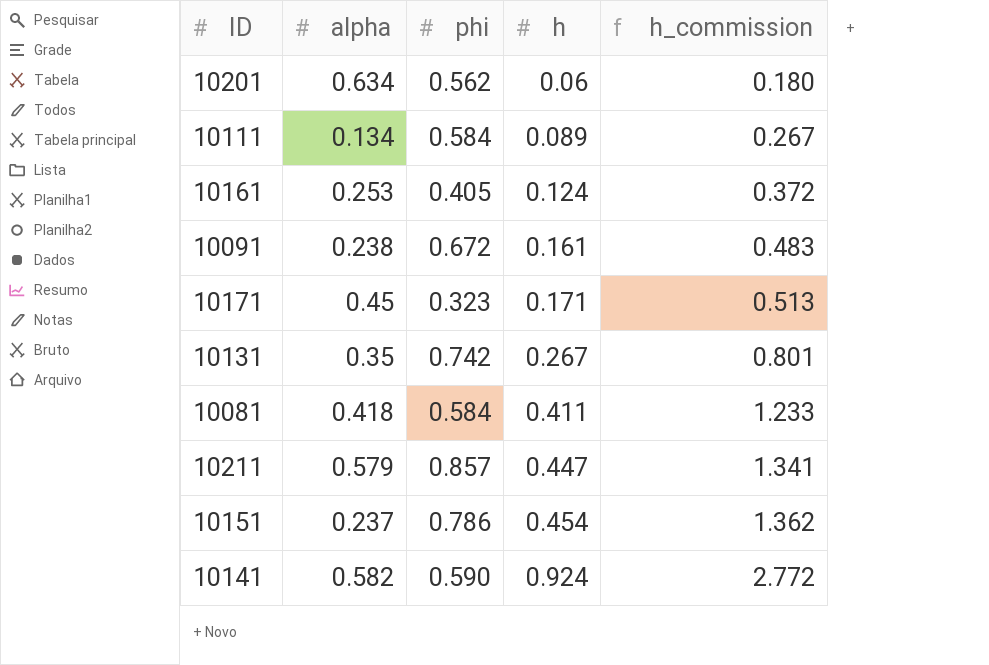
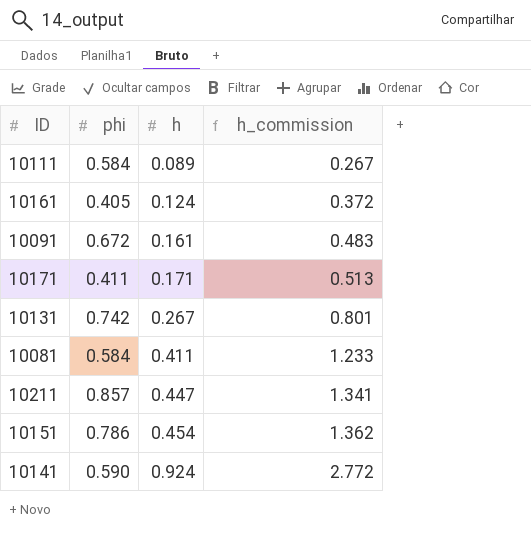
column alpha | position: 2 -> none
row 10201: 0.634 | 0.562 | 0.06 | 0.180 -> none
10171 | phi: 0.323 -> 0.411

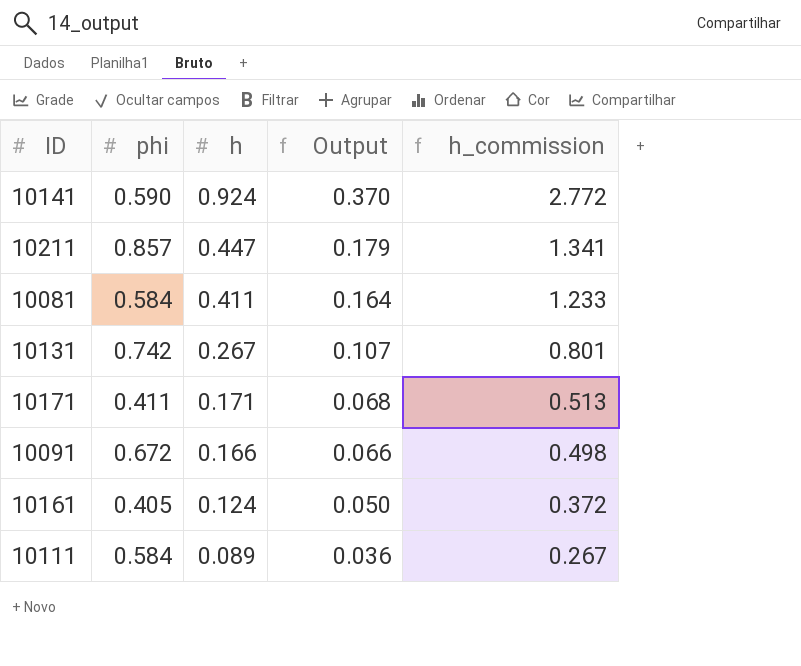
row order: h ascending -> h descending
column Output | formula: none -> [h] * 0.4
row 10151: 0.786 | 0.454 | 1.362 -> none
10091 | h: 0.161 -> 0.166
10091 | h_commission: 0.483 -> 0.498

